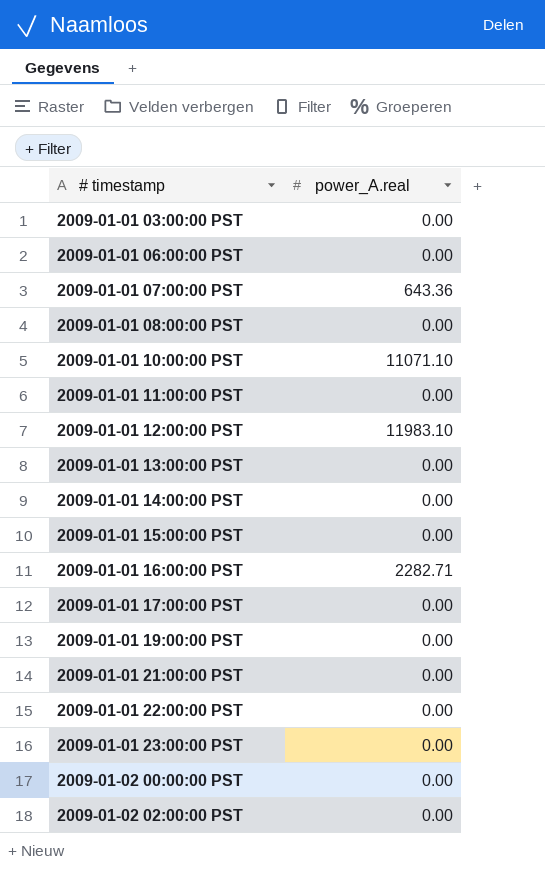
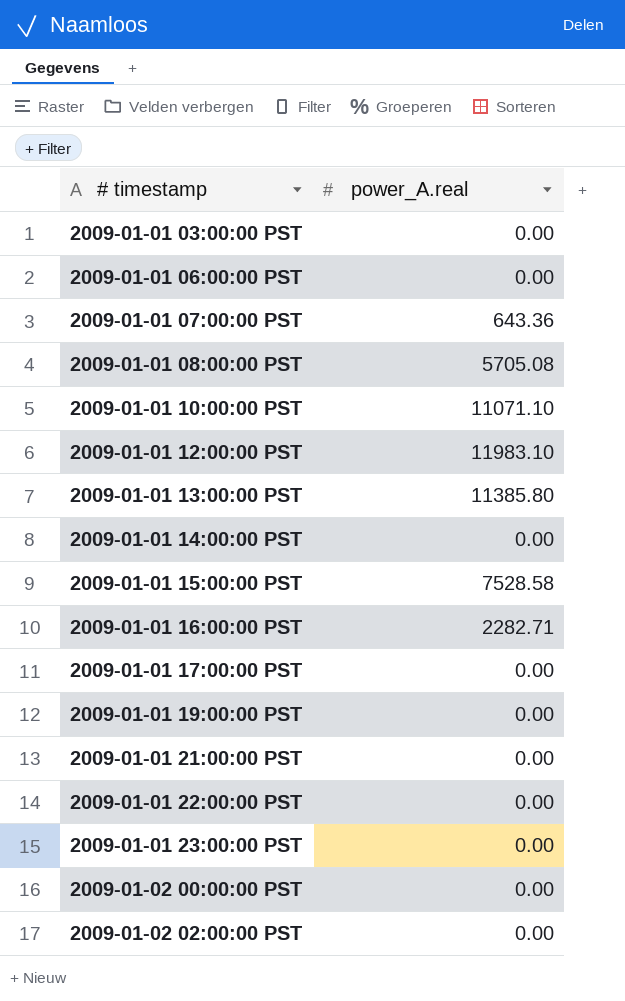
row 2009-01-01 11:00:00 PST: 0.00 -> none
2009-01-01 08:00:00 PST | power_A.real: 0.00 -> 5705.08
2009-01-01 13:00:00 PST | power_A.real: 0.00 -> 11385.80
2009-01-01 15:00:00 PST | power_A.real: 0.00 -> 7528.58

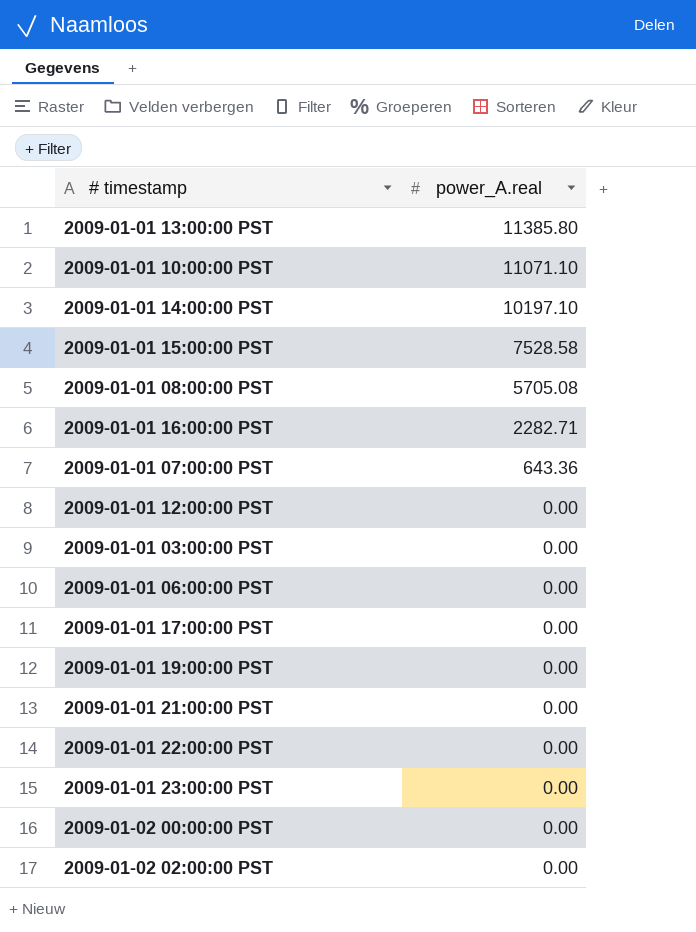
row order: # timestamp ascending -> power_A.real descending
2009-01-01 14:00:00 PST | power_A.real: 0.00 -> 10197.10
2009-01-01 12:00:00 PST | power_A.real: 11983.10 -> 0.00

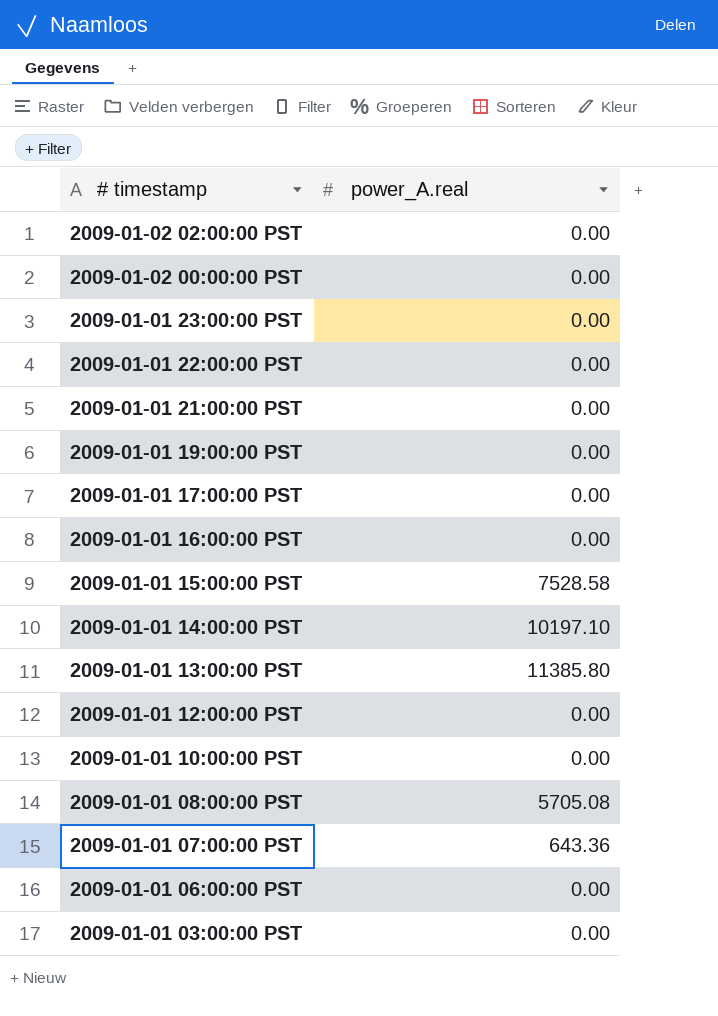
row order: power_A.real descending -> # timestamp descending
2009-01-01 16:00:00 PST | power_A.real: 2282.71 -> 0.00
2009-01-01 10:00:00 PST | power_A.real: 11071.10 -> 0.00

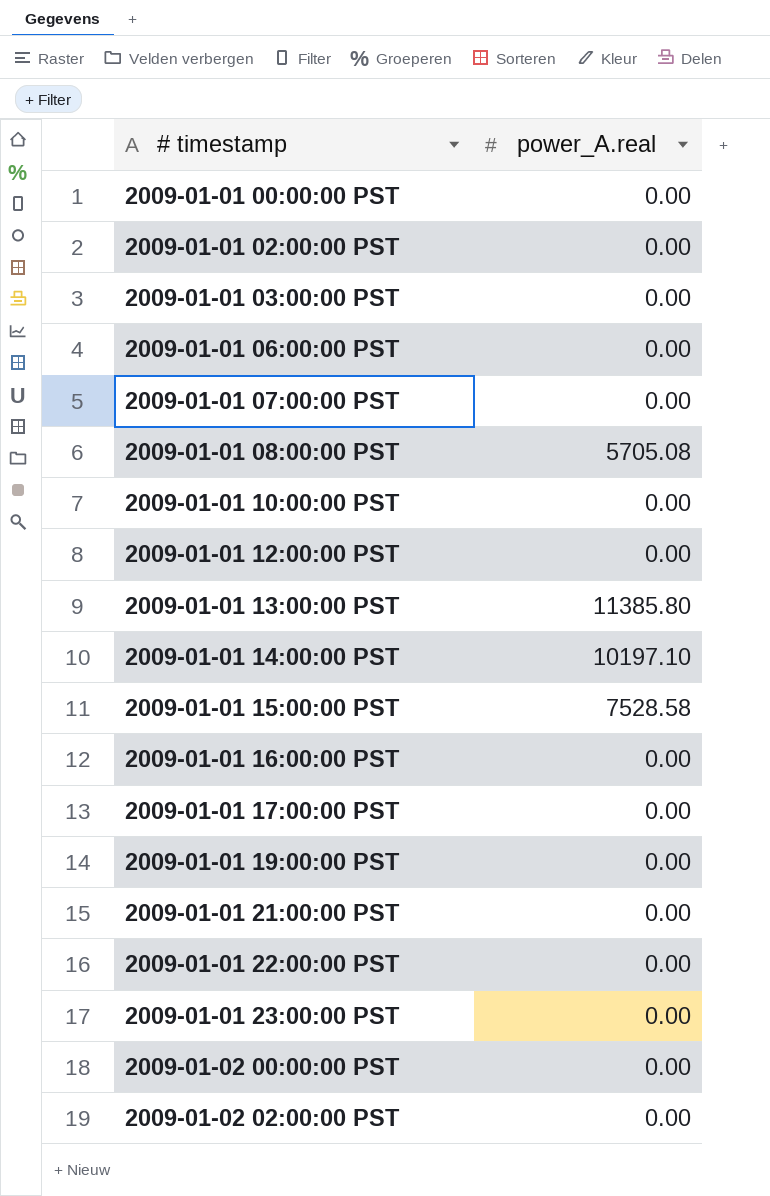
row order: # timestamp descending -> # timestamp ascending
row 2009-01-01 00:00:00 PST: none -> 0.00
row 2009-01-01 02:00:00 PST: none -> 0.00
2009-01-01 07:00:00 PST | power_A.real: 643.36 -> 0.00

